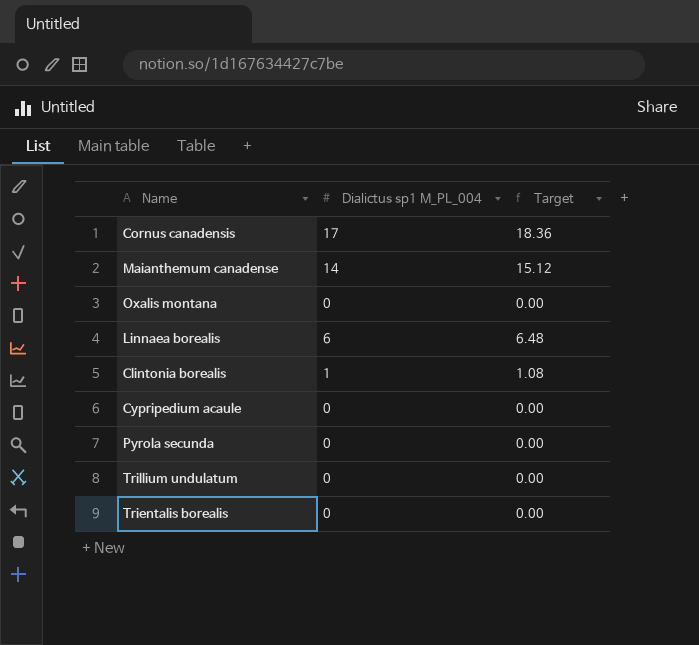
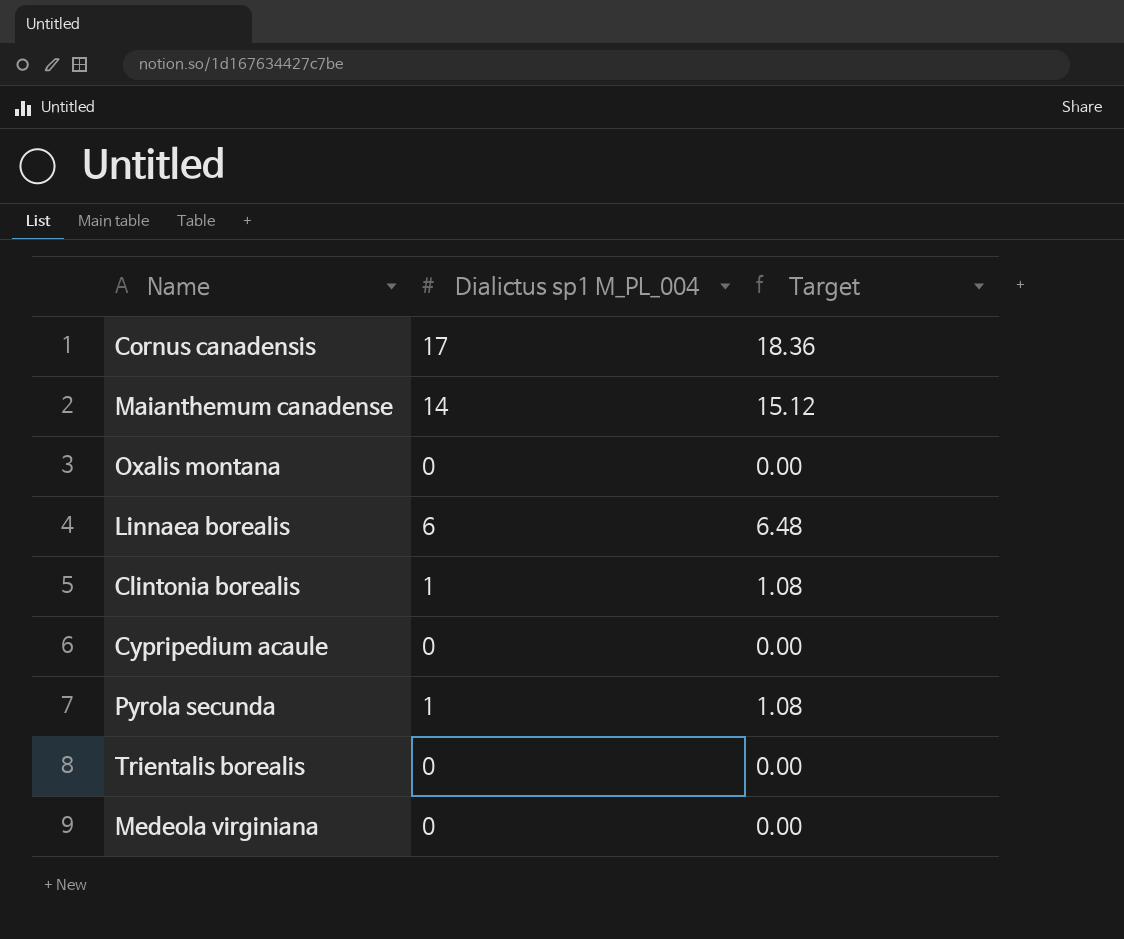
row Trillium undulatum: 0 | 0.00 -> none
Pyrola secunda | Dialictus sp1 M_PL_004: 0 -> 1
Pyrola secunda | Target: 0.00 -> 1.08
row Medeola virginiana: none -> 0 | 0.00

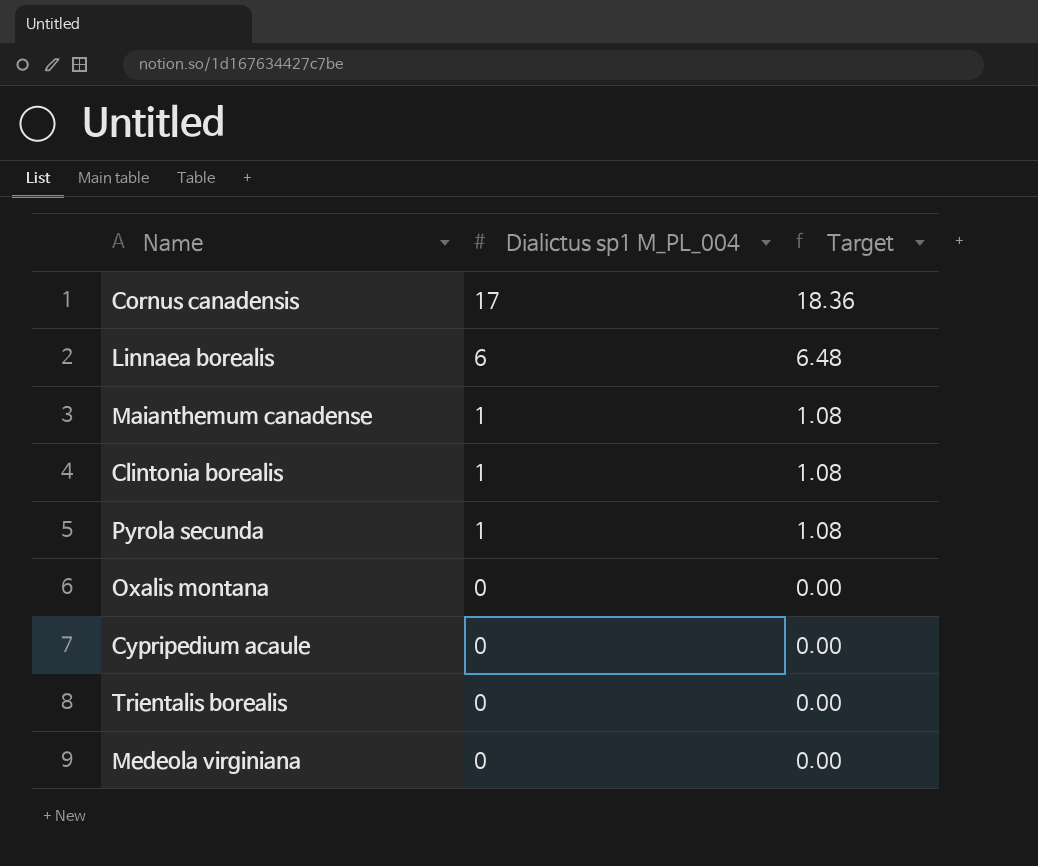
row order: none -> Dialictus sp1 M_PL_004 descending
Maianthemum canadense | Dialictus sp1 M_PL_004: 14 -> 1
Maianthemum canadense | Target: 15.12 -> 1.08

